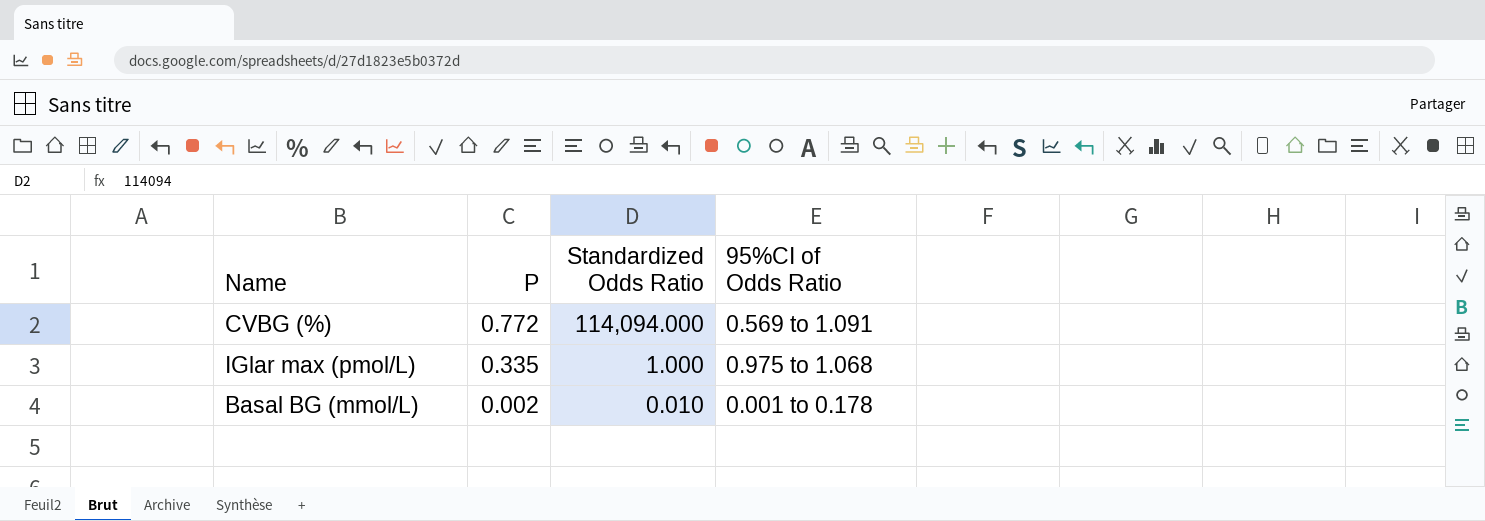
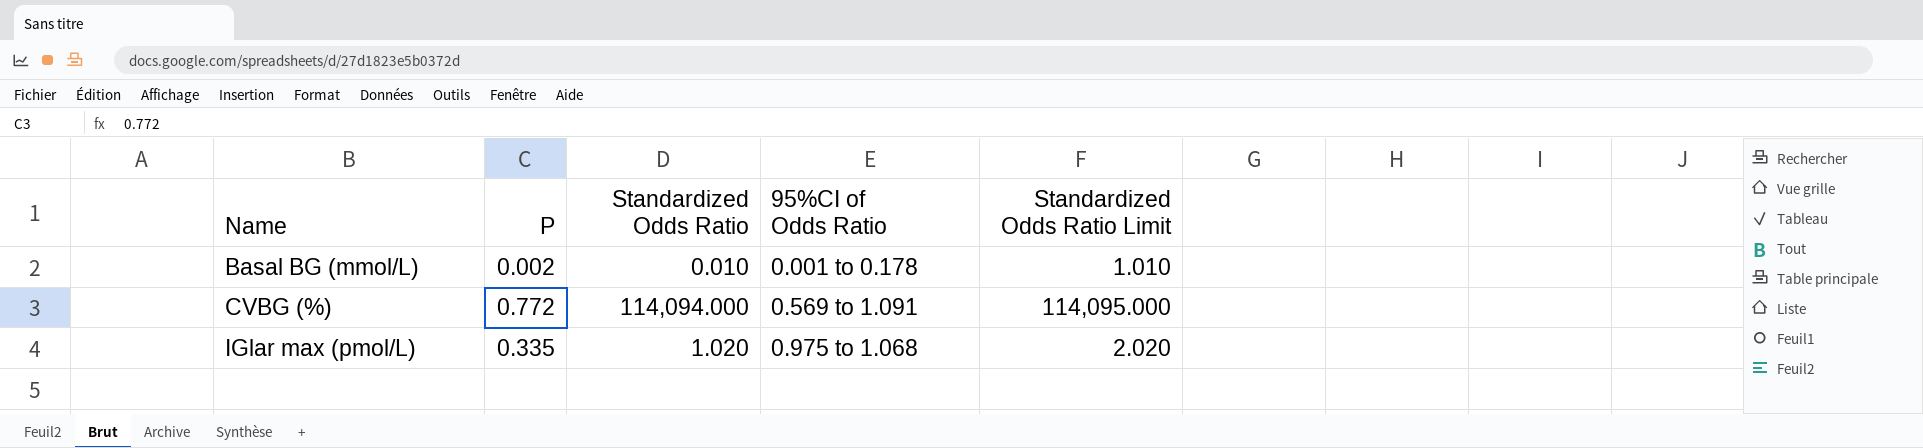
row order: P descending -> Name ascending
column Standardized Odds Ratio Limit | formula: none -> [Standardized Odds Ratio] + 1
IGlar max (pmol/L) | Standardized Odds Ratio: 1.000 -> 1.020

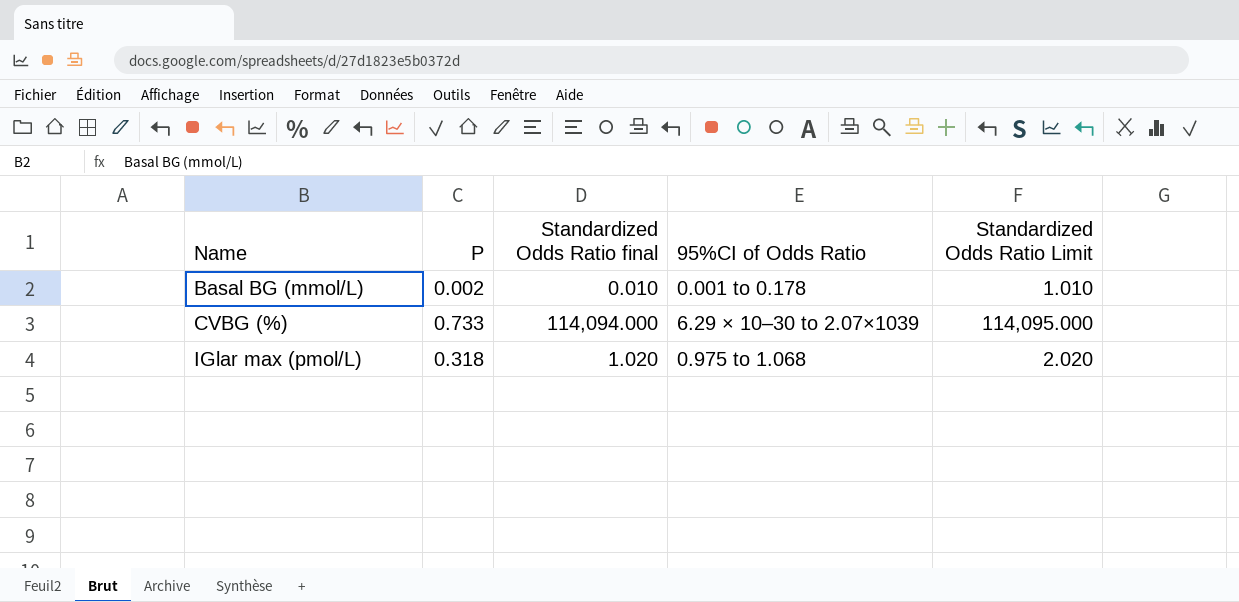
column name: Standardized Odds Ratio -> Standardized Odds Ratio final
CVBG (%) | P: 0.772 -> 0.733
CVBG (%) | 95%CI of Odds Ratio: 0.569 to 1.091 -> 6.29 × 10–30 to 2.07×1039
IGlar max (pmol/L) | P: 0.335 -> 0.318

